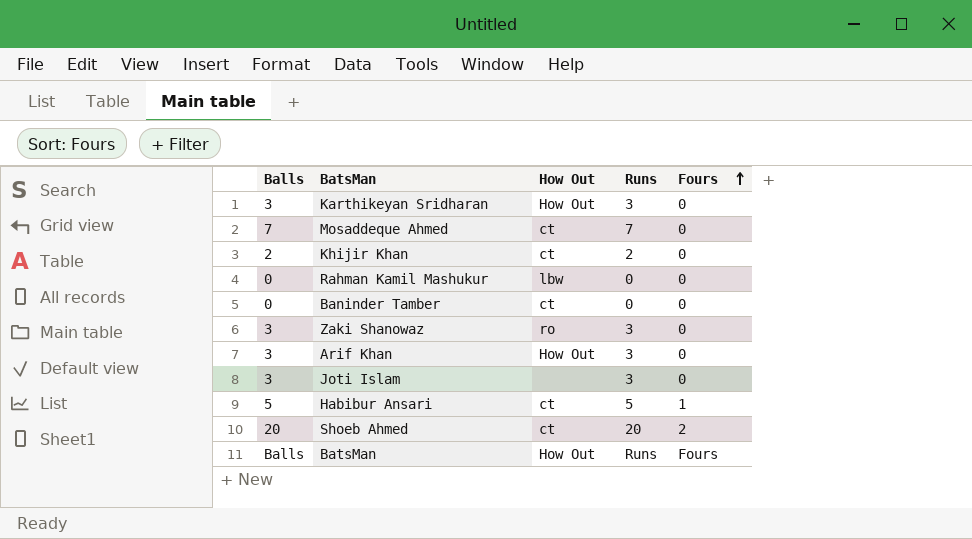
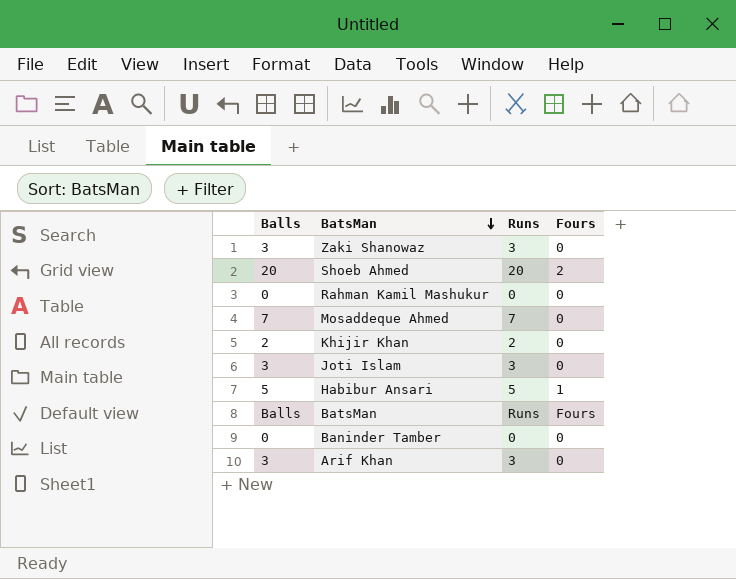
row order: Fours ascending -> BatsMan descending
column How Out | position: 3 -> none
row Karthikeyan Sridharan: 3 | How Out | 3 | 0 -> none

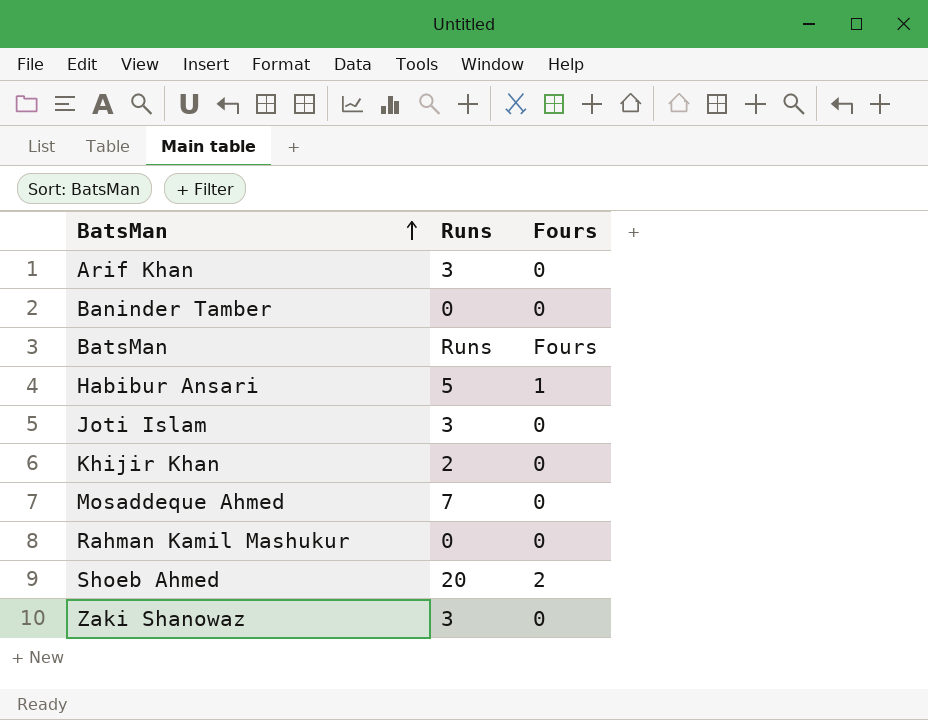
row order: BatsMan descending -> BatsMan ascending
column Balls | position: 1 -> none

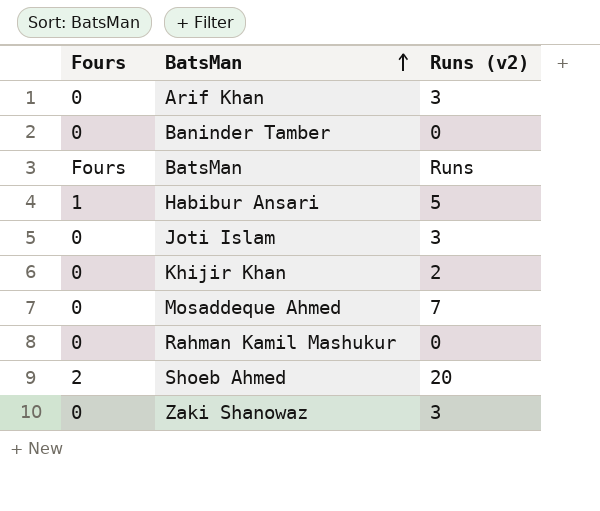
column Fours | position: 3 -> 1
column name: Runs -> Runs (v2)

